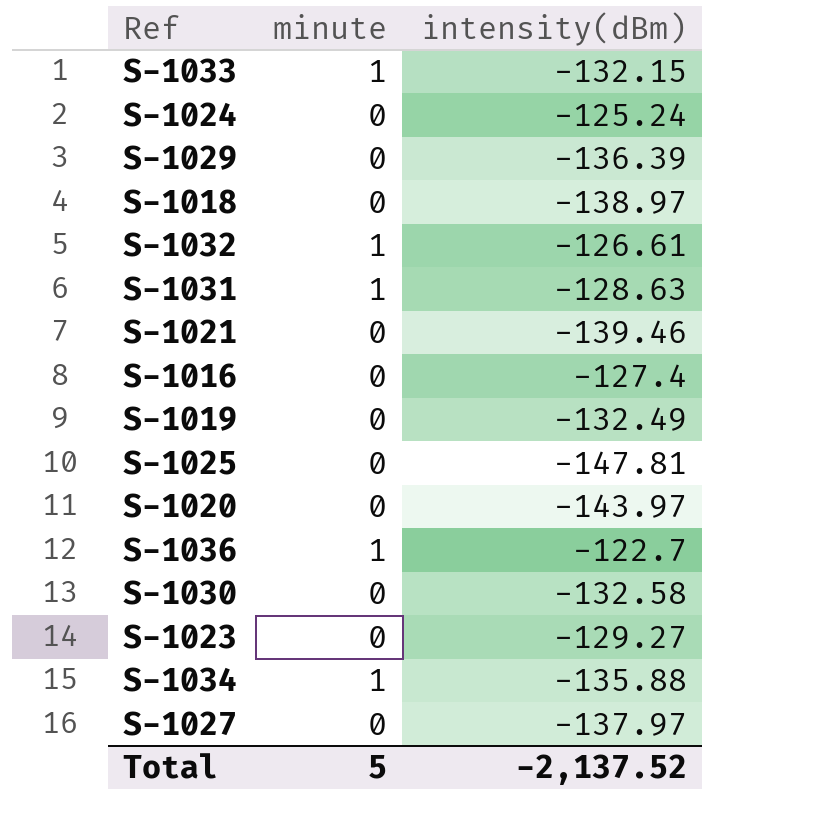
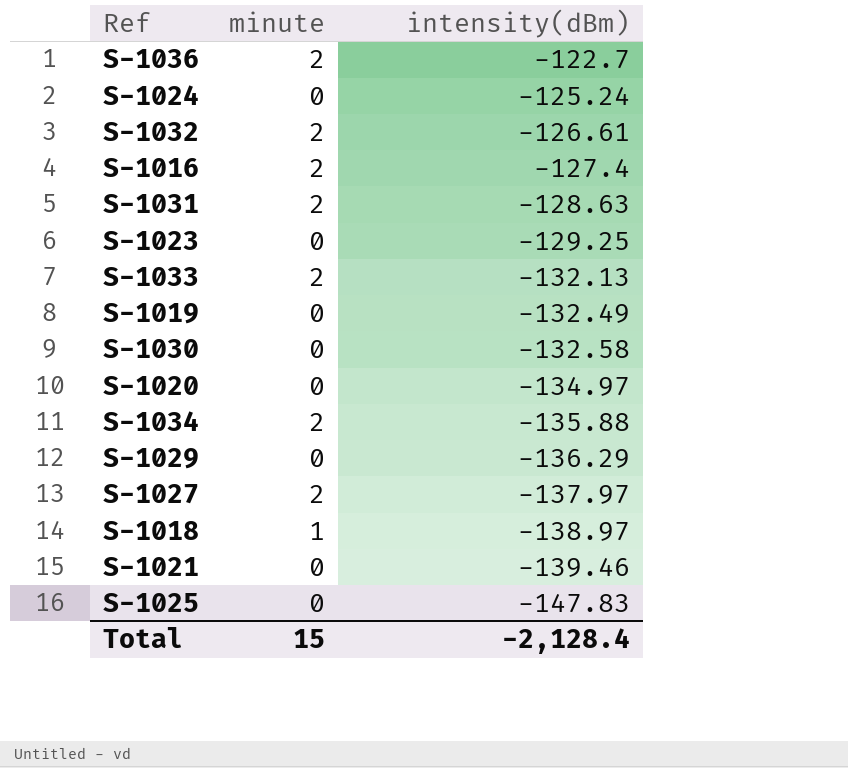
row order: none -> intensity(dBm) descending
S-1036 | minute: 1 -> 2
S-1032 | minute: 1 -> 2
S-1016 | minute: 0 -> 2
S-1031 | minute: 1 -> 2
S-1023 | intensity(dBm): -129.27 -> -129.25
S-1033 | minute: 1 -> 2
S-1033 | intensity(dBm): -132.15 -> -132.13
S-1020 | intensity(dBm): -143.97 -> -134.97
S-1034 | minute: 1 -> 2
S-1029 | intensity(dBm): -136.39 -> -136.29
S-1027 | minute: 0 -> 2
S-1018 | minute: 0 -> 1
S-1025 | intensity(dBm): -147.81 -> -147.83
Total | minute: 5 -> 15
Total | intensity(dBm): -2,137.52 -> -2,128.4

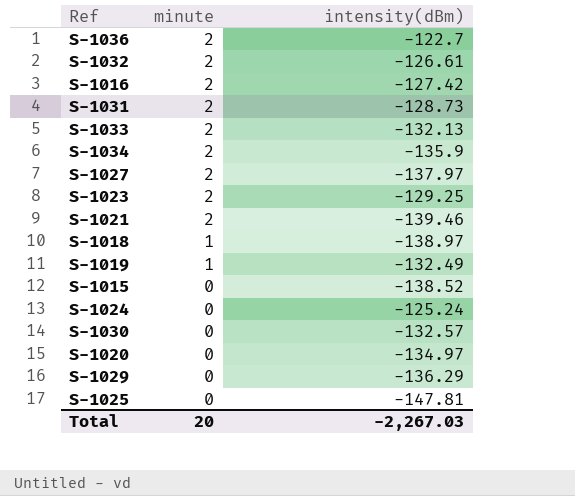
row order: intensity(dBm) descending -> minute descending
S-1016 | intensity(dBm): -127.4 -> -127.42
S-1031 | intensity(dBm): -128.63 -> -128.73
S-1034 | intensity(dBm): -135.88 -> -135.9
S-1023 | minute: 0 -> 2
S-1021 | minute: 0 -> 2
S-1019 | minute: 0 -> 1
row S-1015: none -> 0 | -138.52
S-1030 | intensity(dBm): -132.58 -> -132.57
S-1025 | intensity(dBm): -147.83 -> -147.81
Total | minute: 15 -> 20
Total | intensity(dBm): -2,128.4 -> -2,267.03

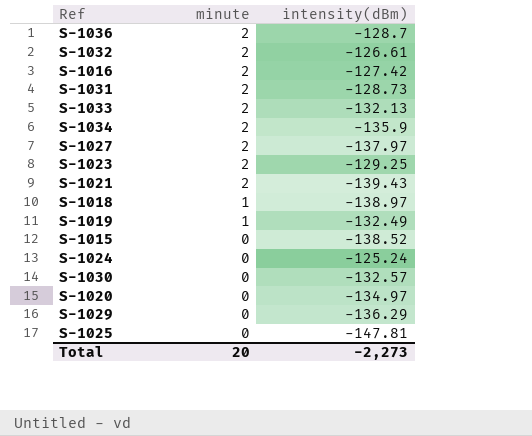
S-1036 | intensity(dBm): -122.7 -> -128.7
S-1021 | intensity(dBm): -139.46 -> -139.43
Total | intensity(dBm): -2,267.03 -> -2,273

